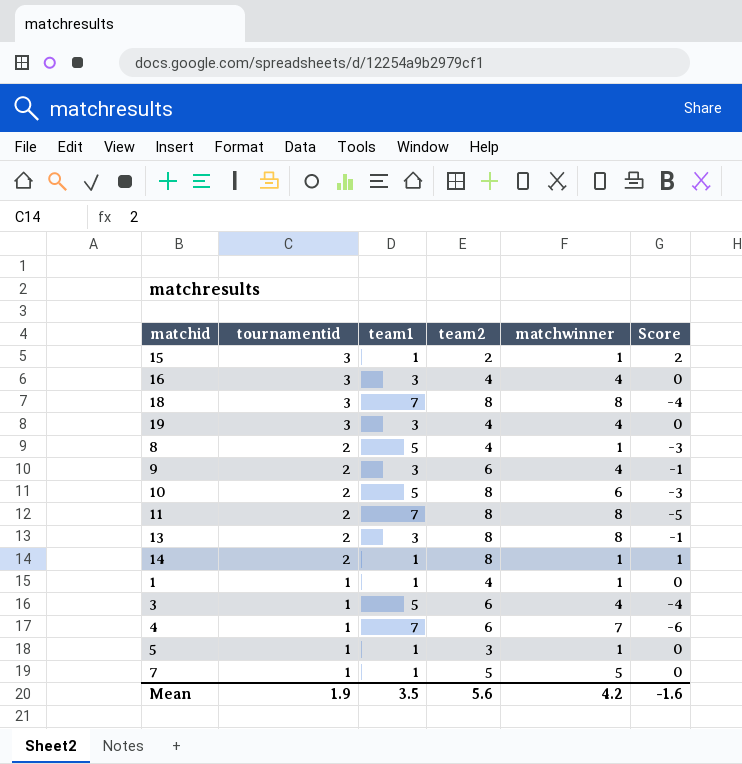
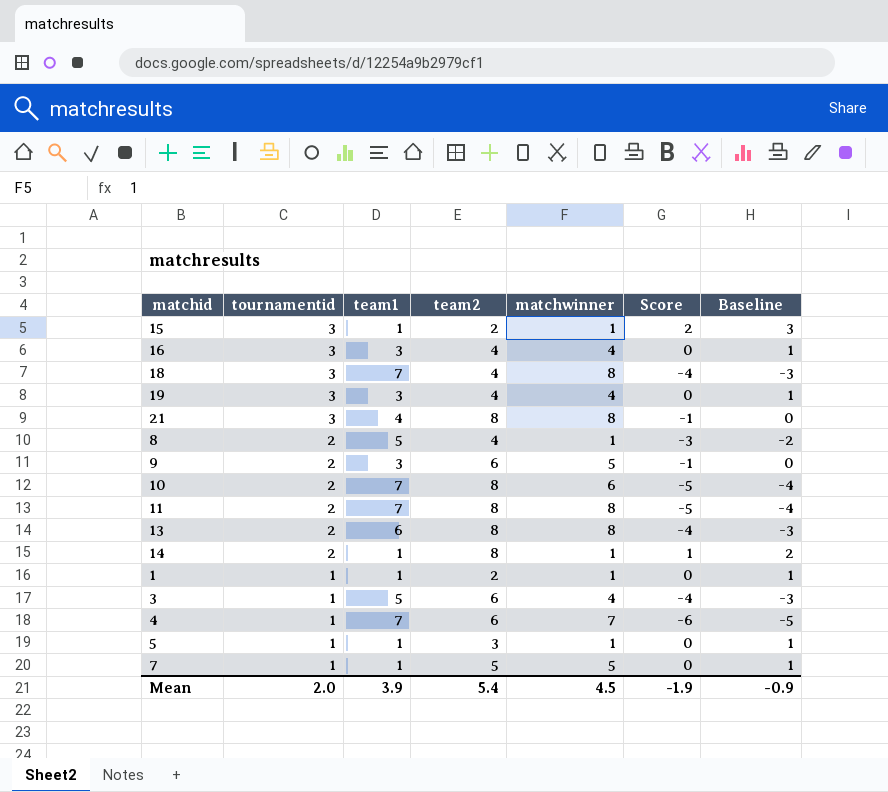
column Baseline | formula: none -> [Score] + 1
18 | team2: 8 -> 4
row 21: none -> 3 | 4 | 8 | 8 | -1 | 0
9 | matchwinner: 4 -> 5
10 | team1: 5 -> 7
10 | Score: -3 -> -5
13 | team1: 3 -> 6
13 | Score: -1 -> -4
1 | team2: 4 -> 2
Mean | tournamentid: 1.9 -> 2.0
Mean | team1: 3.5 -> 3.9
Mean | team2: 5.6 -> 5.4
Mean | matchwinner: 4.2 -> 4.5
Mean | Score: -1.6 -> -1.9

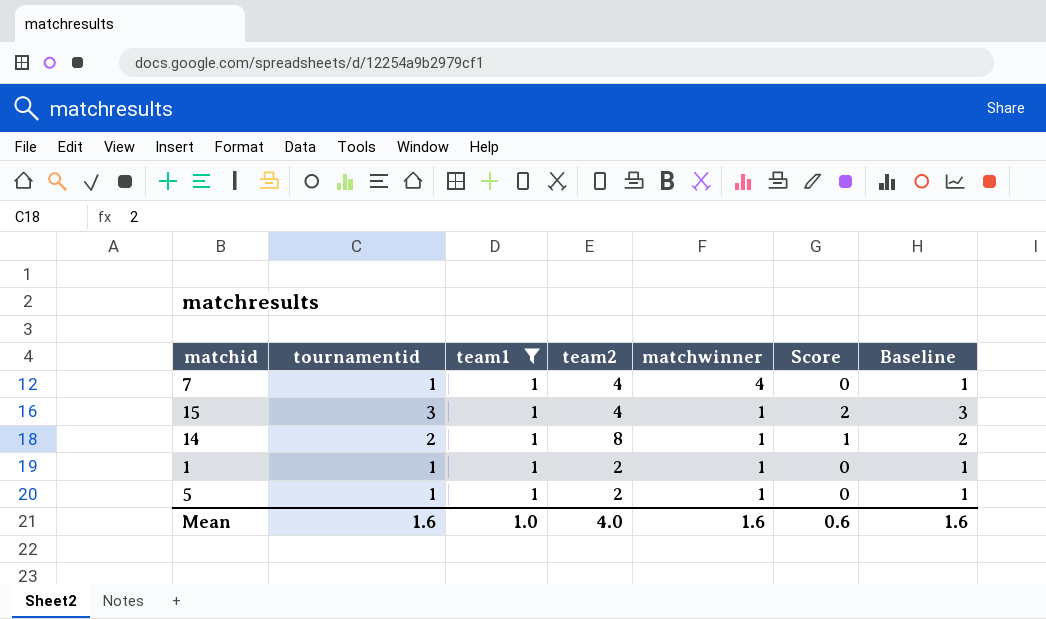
filter: none -> team1 = 1
row order: tournamentid descending -> matchwinner descending
7 | team2: 5 -> 4
7 | matchwinner: 5 -> 4
15 | team2: 2 -> 4
5 | team2: 3 -> 2
Mean | tournamentid: 2.0 -> 1.6
Mean | team1: 3.9 -> 1.0
Mean | team2: 5.4 -> 4.0
Mean | matchwinner: 4.5 -> 1.6
Mean | Score: -1.9 -> 0.6
Mean | Baseline: -0.9 -> 1.6

